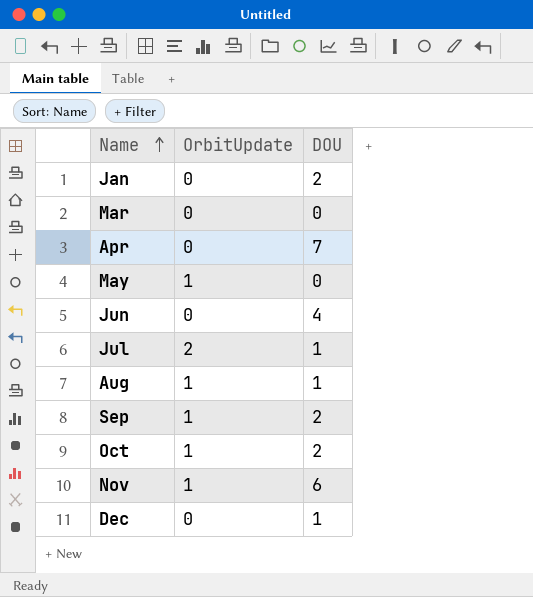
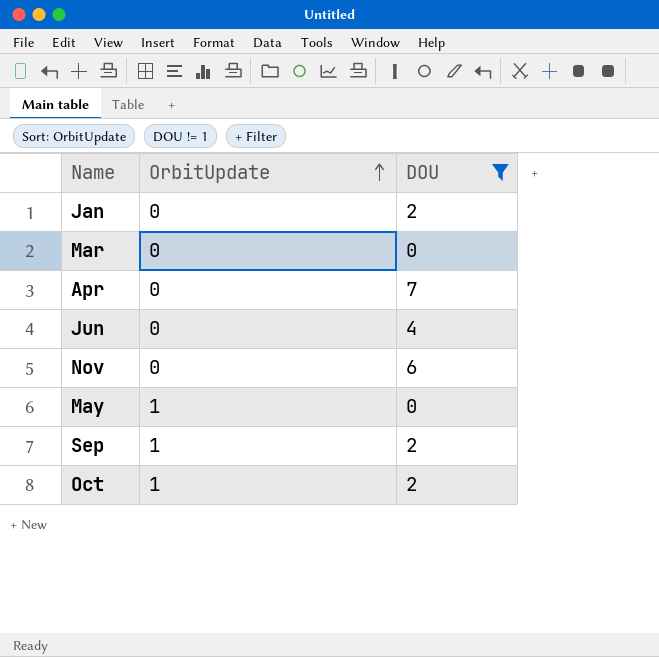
filter: none -> DOU != 1
row order: Name ascending -> OrbitUpdate ascending
Nov | OrbitUpdate: 1 -> 0

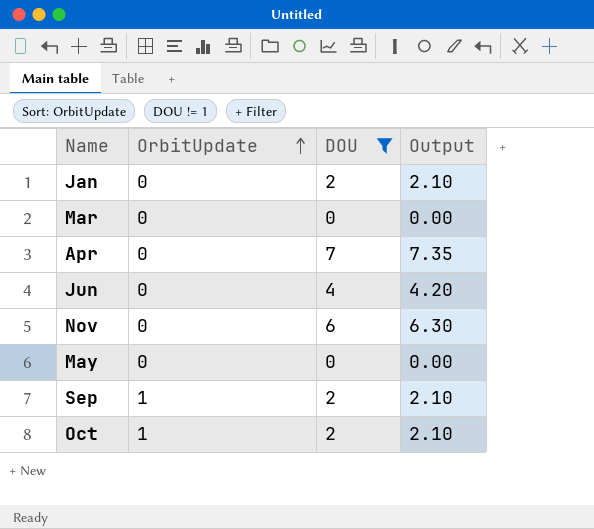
column Output | formula: none -> [DOU] * 1.05
May | OrbitUpdate: 1 -> 0

